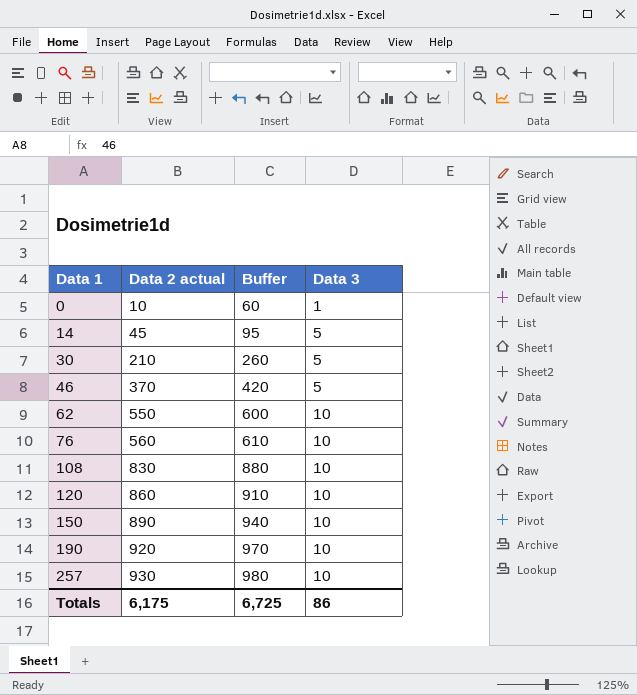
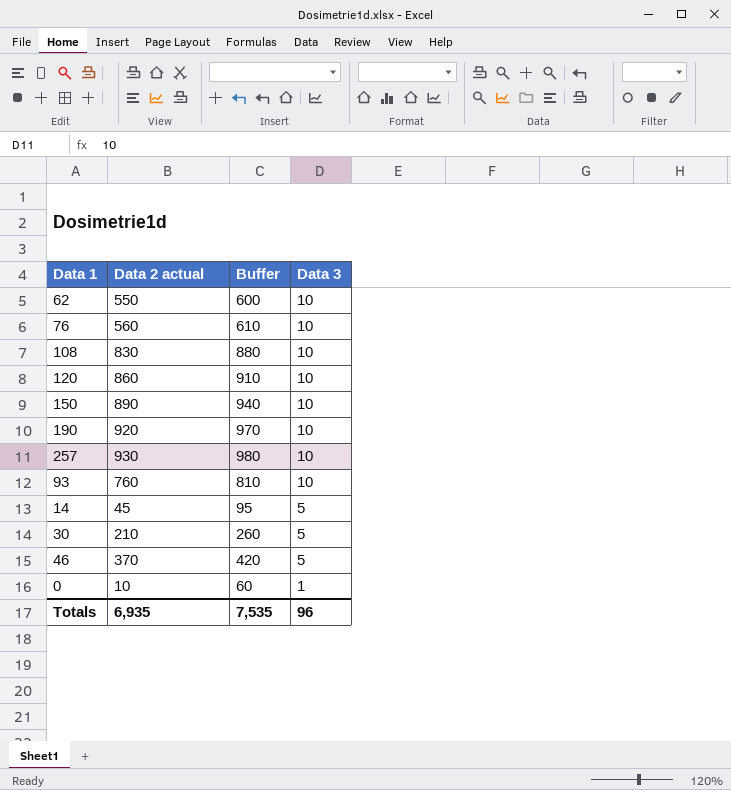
row order: Data 1 ascending -> Data 3 descending
row 93: none -> 760 | 810 | 10
Totals | Data 2 actual: 6,175 -> 6,935
Totals | Buffer: 6,725 -> 7,535
Totals | Data 3: 86 -> 96

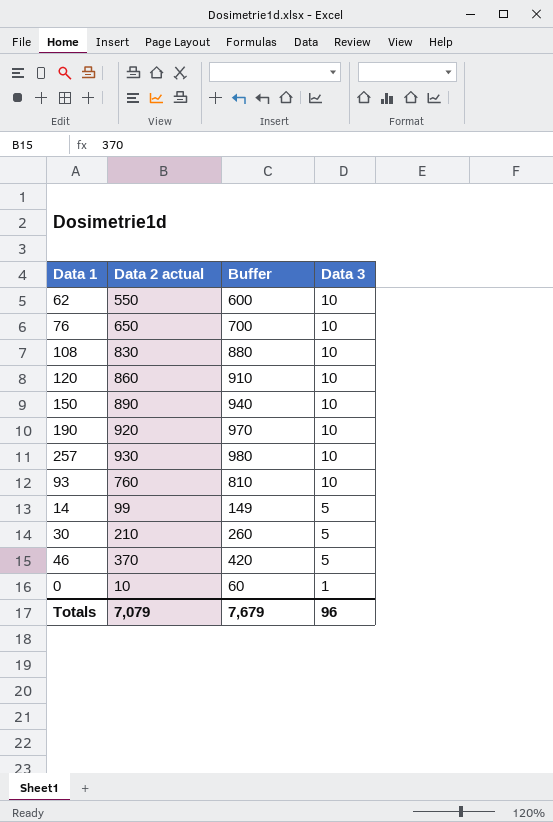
76 | Data 2 actual: 560 -> 650
76 | Buffer: 610 -> 700
14 | Data 2 actual: 45 -> 99
14 | Buffer: 95 -> 149
Totals | Data 2 actual: 6,935 -> 7,079
Totals | Buffer: 7,535 -> 7,679

